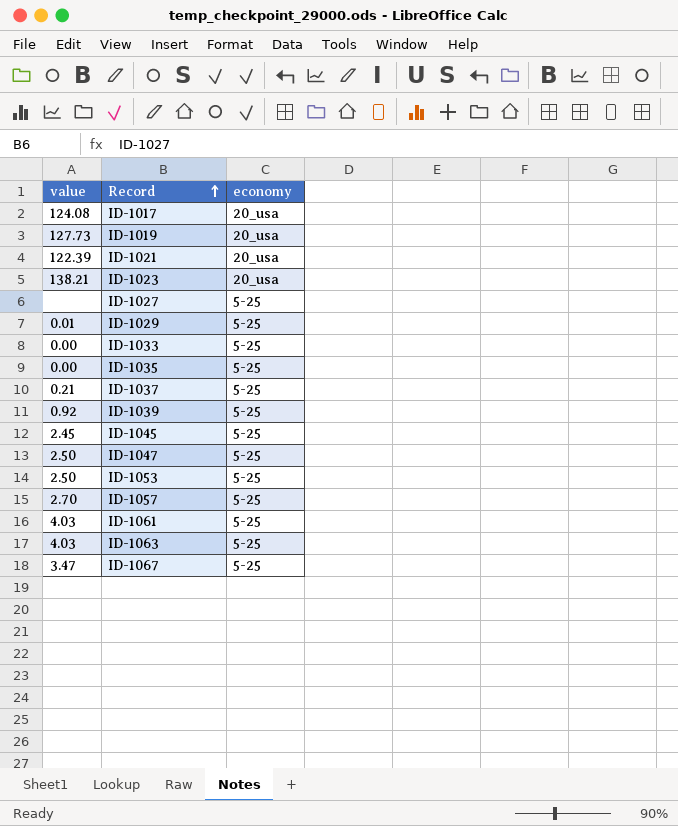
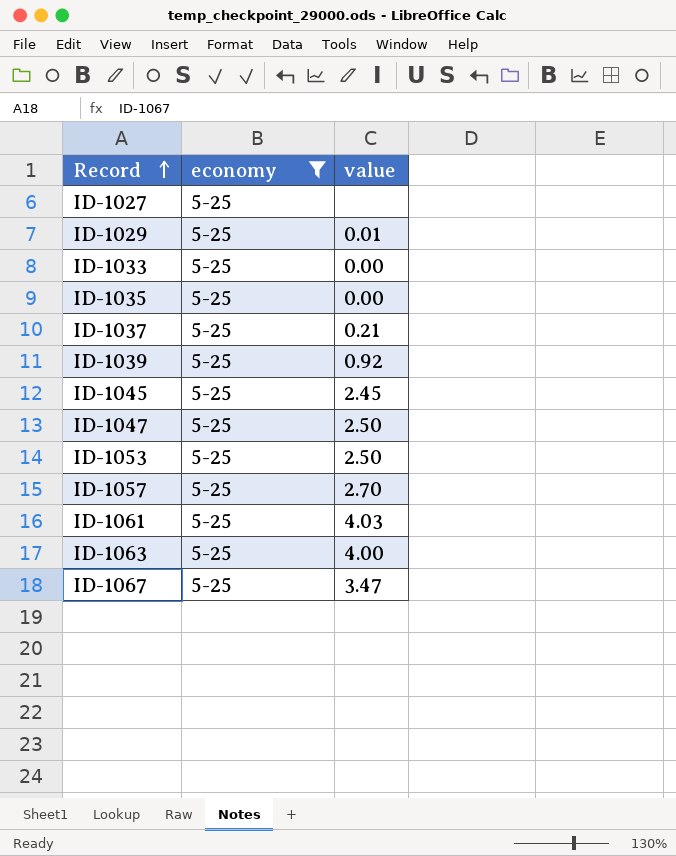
filter: none -> economy = 5-25
column value | position: 1 -> 3
ID-1063 | value: 4.03 -> 4.00

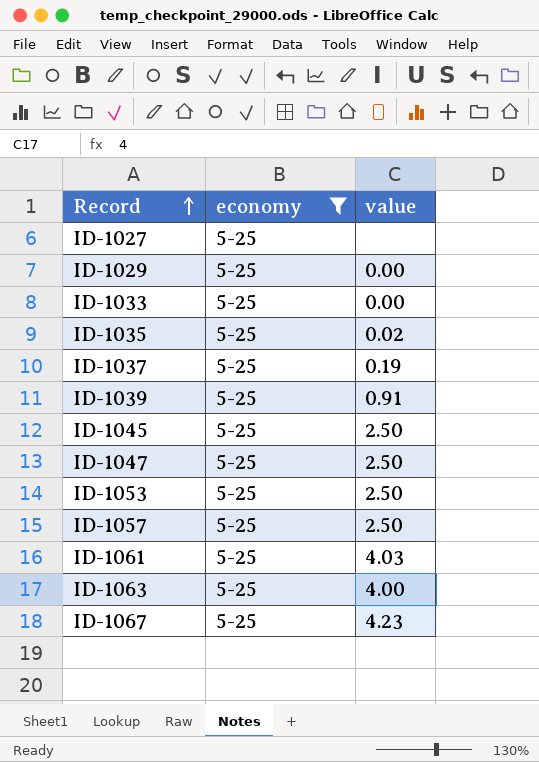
ID-1029 | value: 0.01 -> 0.00
ID-1035 | value: 0.00 -> 0.02
ID-1037 | value: 0.21 -> 0.19
ID-1039 | value: 0.92 -> 0.91
ID-1045 | value: 2.45 -> 2.50
ID-1057 | value: 2.70 -> 2.50
ID-1067 | value: 3.47 -> 4.23

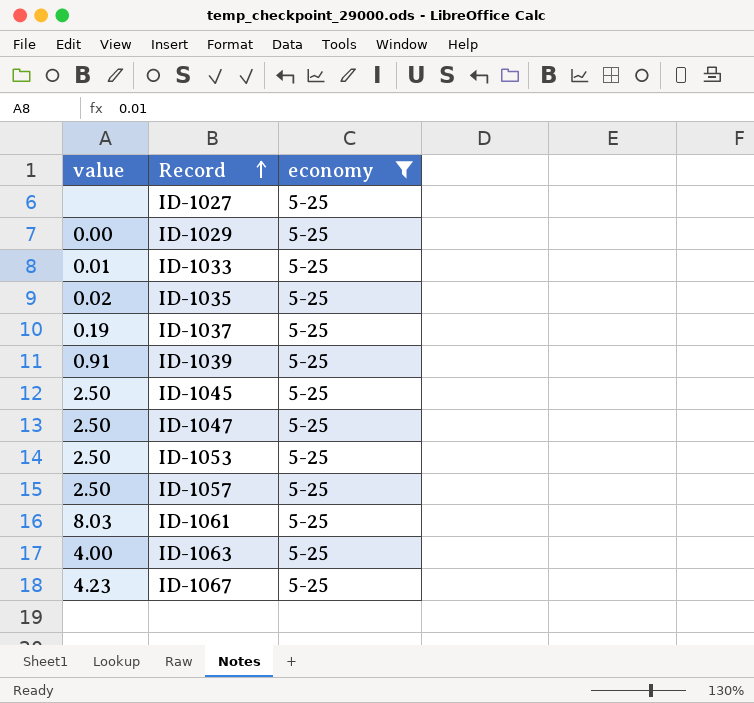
column value | position: 3 -> 1
ID-1033 | value: 0.00 -> 0.01
ID-1061 | value: 4.03 -> 8.03

